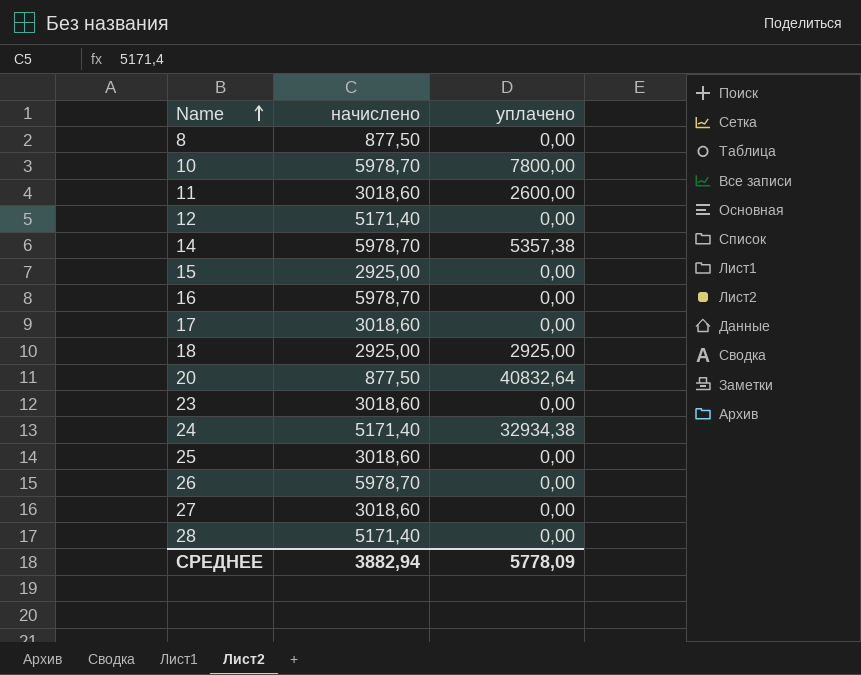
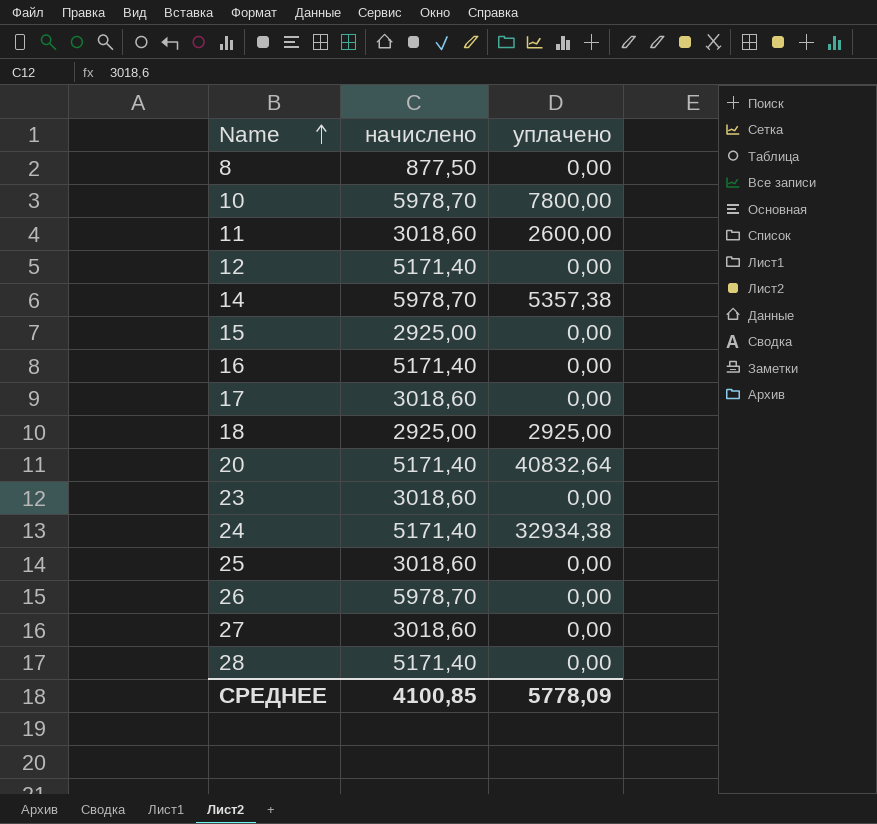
16 | начислено: 5978,70 -> 5171,40
20 | начислено: 877,50 -> 5171,40
СРЕДНЕЕ | начислено: 3882,94 -> 4100,85

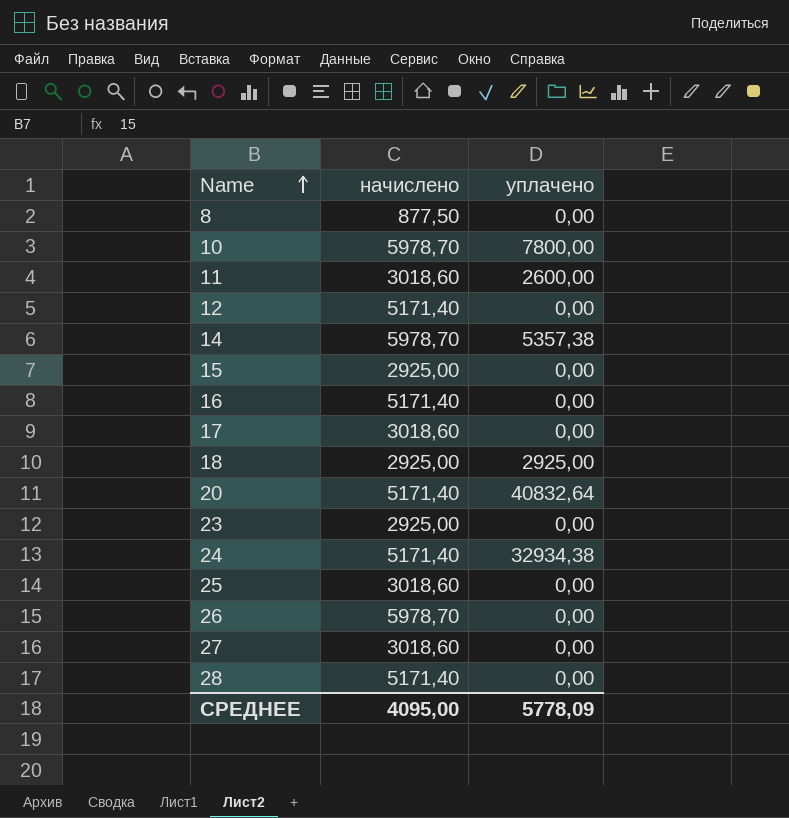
23 | начислено: 3018,60 -> 2925,00
СРЕДНЕЕ | начислено: 4100,85 -> 4095,00

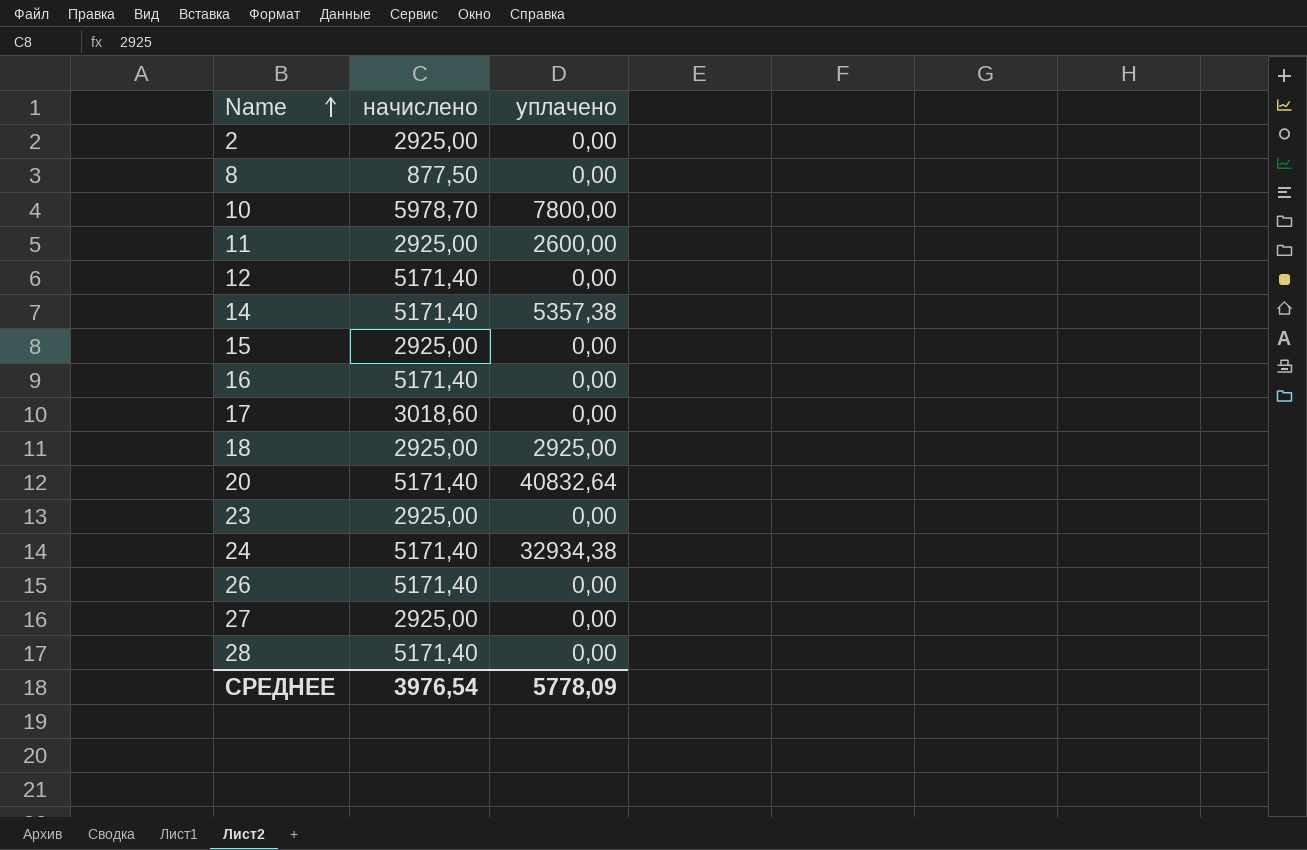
row 25: 3018,60 | 0,00 -> none
row 2: none -> 2925,00 | 0,00
11 | начислено: 3018,60 -> 2925,00
14 | начислено: 5978,70 -> 5171,40
26 | начислено: 5978,70 -> 5171,40
27 | начислено: 3018,60 -> 2925,00
СРЕДНЕЕ | начислено: 4095,00 -> 3976,54

